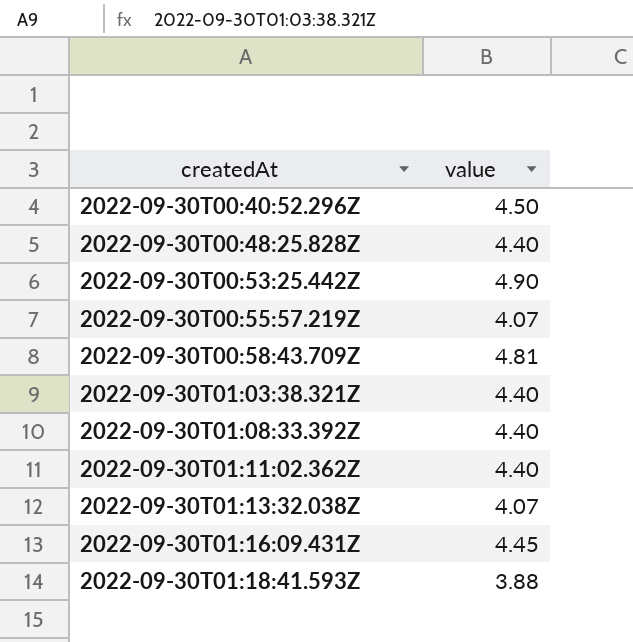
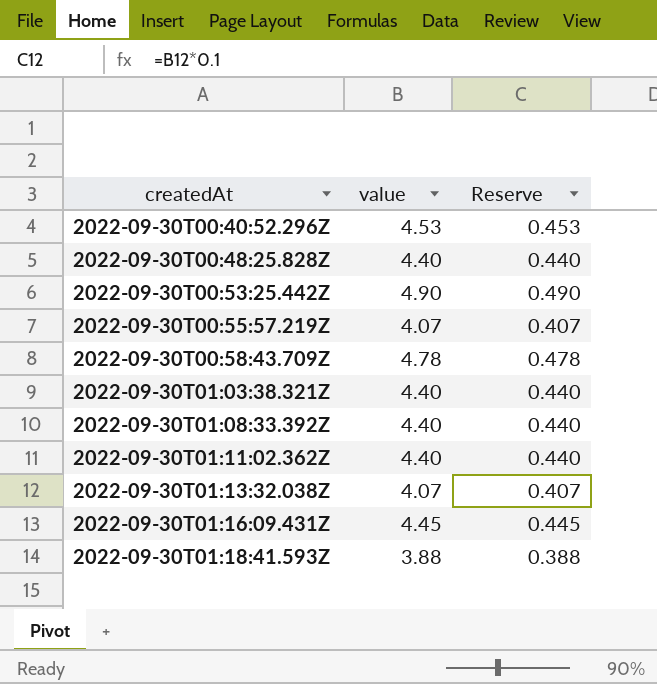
column Reserve | formula: none -> [value] * 0.1
2022-09-30T00:40:52.296Z | value: 4.50 -> 4.53
2022-09-30T00:58:43.709Z | value: 4.81 -> 4.78

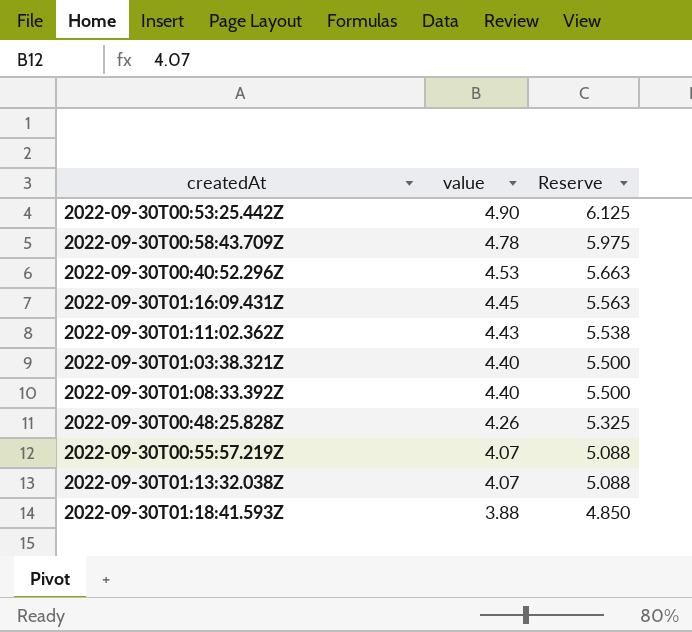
row order: createdAt ascending -> value descending
column Reserve | formula: [value] * 0.1 -> [value] * 1.25
2022-09-30T01:11:02.362Z | value: 4.40 -> 4.43
2022-09-30T00:48:25.828Z | value: 4.40 -> 4.26

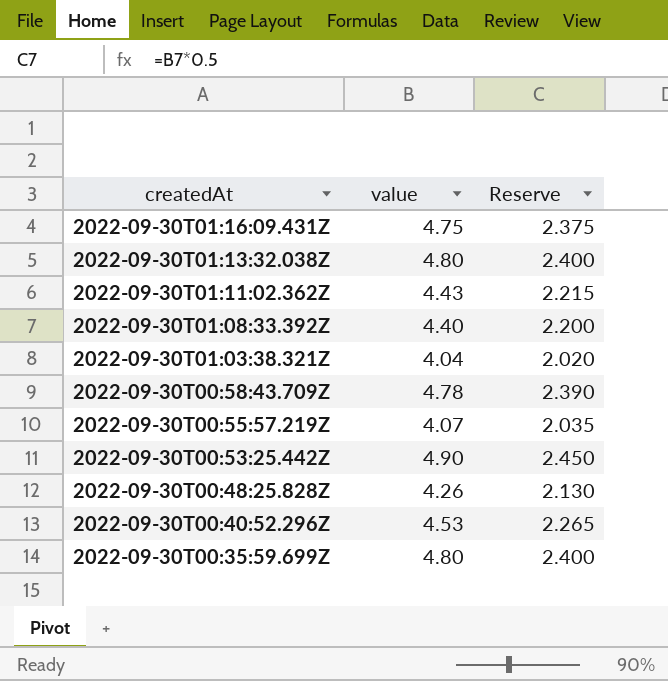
row order: value descending -> createdAt descending
column Reserve | formula: [value] * 1.25 -> [value] * 0.5
row 2022-09-30T01:18:41.593Z: 3.88 | 4.850 -> none
2022-09-30T01:16:09.431Z | value: 4.45 -> 4.75
2022-09-30T01:13:32.038Z | value: 4.07 -> 4.80
2022-09-30T01:03:38.321Z | value: 4.40 -> 4.04
row 2022-09-30T00:35:59.699Z: none -> 4.80 | 2.400

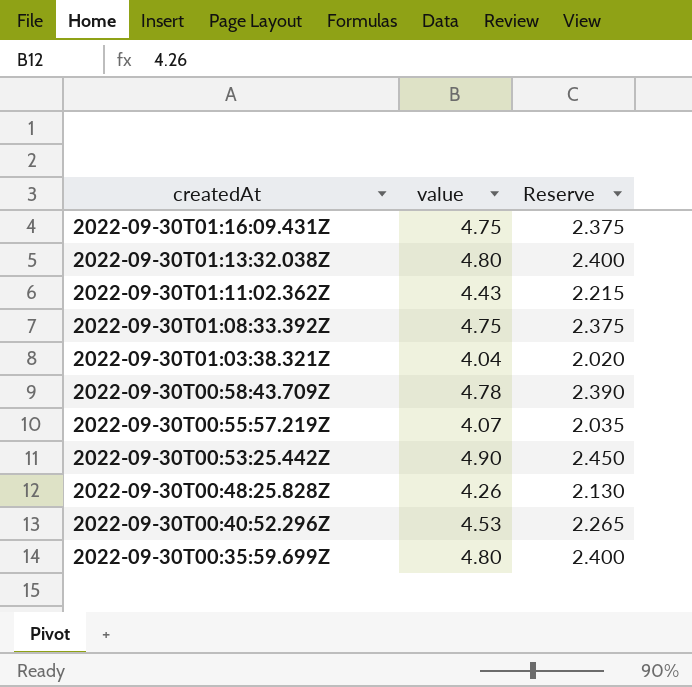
2022-09-30T01:08:33.392Z | value: 4.40 -> 4.75
2022-09-30T01:08:33.392Z | Reserve: 2.200 -> 2.375

